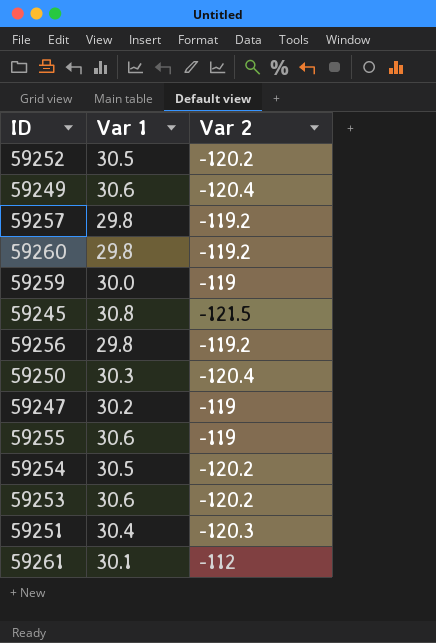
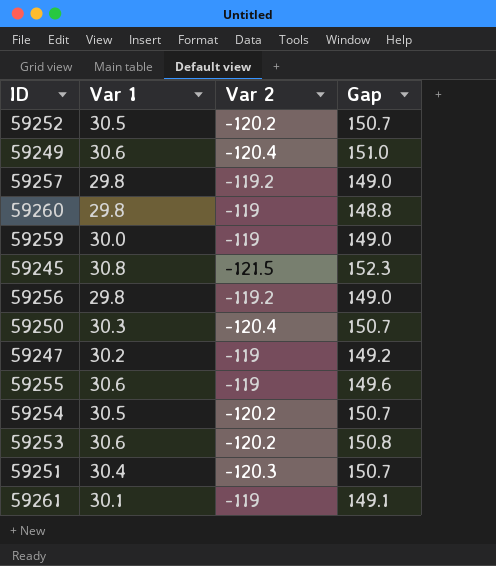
column Gap | formula: none -> [Var 1] - [Var 2]
59260 | Var 2: -119.2 -> -119
59261 | Var 2: -112 -> -119

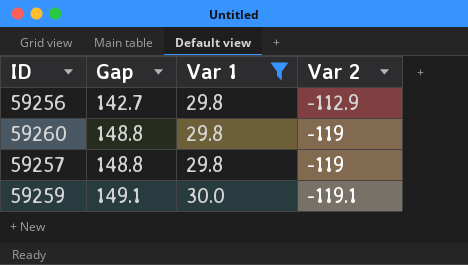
filter: none -> Var 1 <= 30.0
row order: none -> Gap ascending
column Gap | position: 4 -> 2
59256 | Gap: 149.0 -> 142.7
59256 | Var 2: -119.2 -> -112.9
59257 | Gap: 149.0 -> 148.8
59257 | Var 2: -119.2 -> -119
59259 | Gap: 149.0 -> 149.1
59259 | Var 2: -119 -> -119.1

